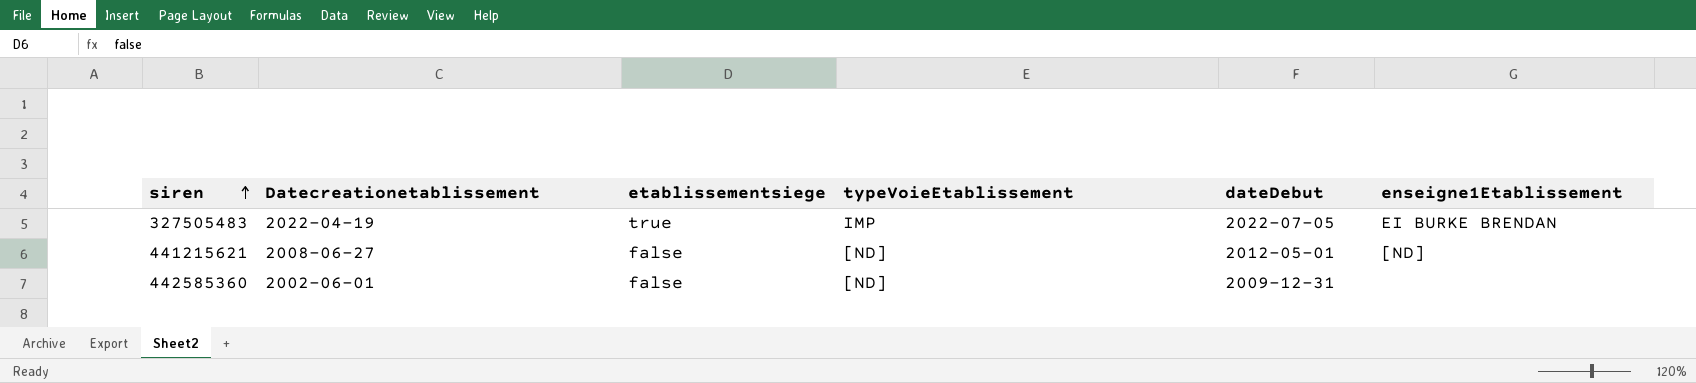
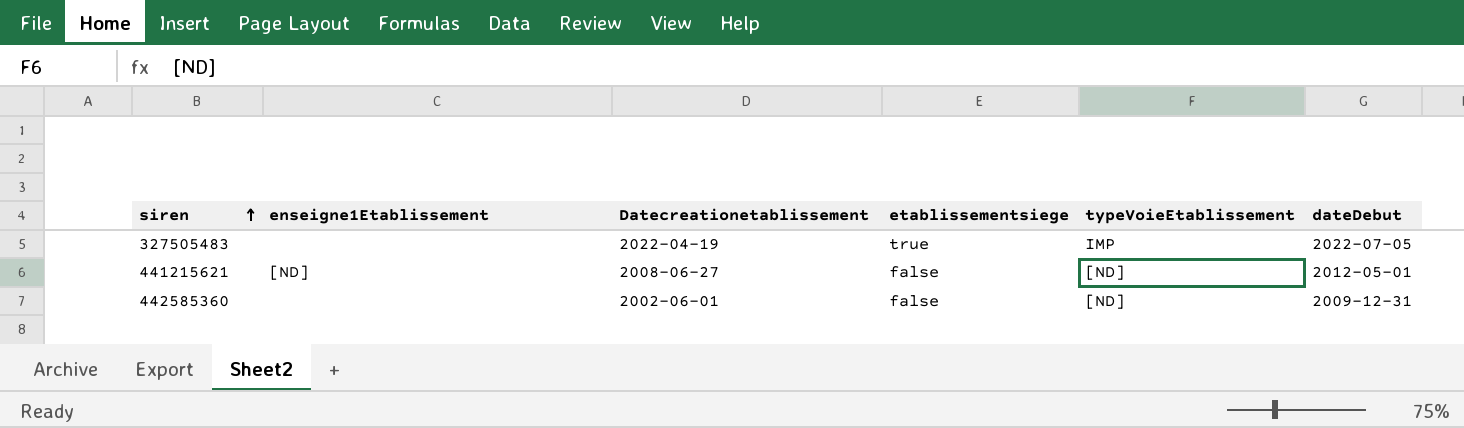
column enseigne1Etablissement | position: 6 -> 2
327505483 | enseigne1Etablissement: EI BURKE BRENDAN -> none

